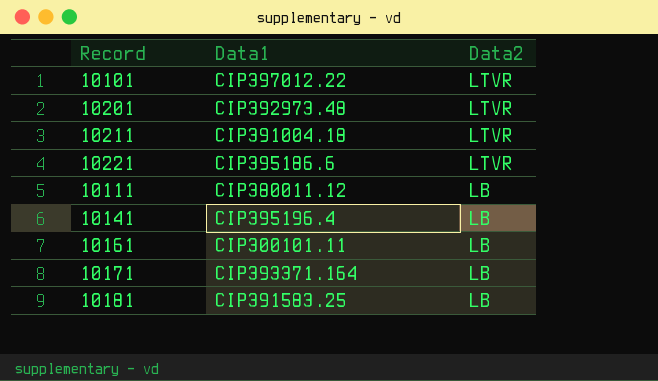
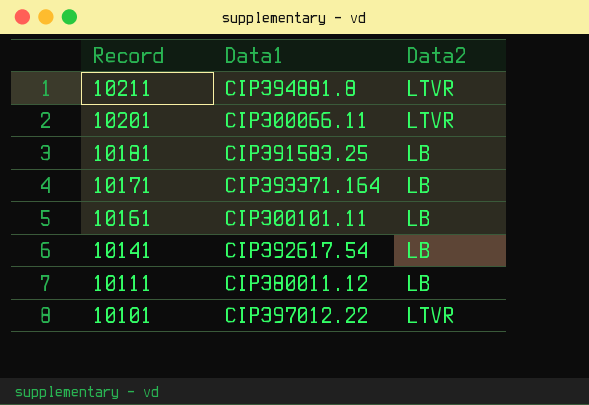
row order: Data2 descending -> Record descending
row 10221: CIP395186.6 | LTVR -> none
10211 | Data1: CIP391004.18 -> CIP394881.8
10201 | Data1: CIP392973.48 -> CIP300066.11
10141 | Data1: CIP395196.4 -> CIP392617.54

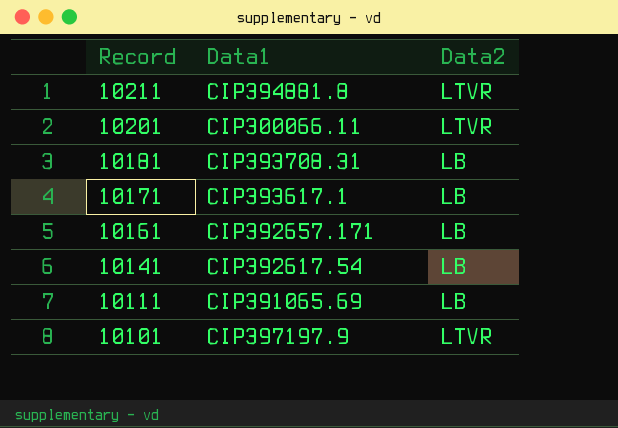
10181 | Data1: CIP391583.25 -> CIP393708.31
10171 | Data1: CIP393371.164 -> CIP393617.1
10161 | Data1: CIP300101.11 -> CIP392657.171
10111 | Data1: CIP380011.12 -> CIP391065.69
10101 | Data1: CIP397012.22 -> CIP397197.9

